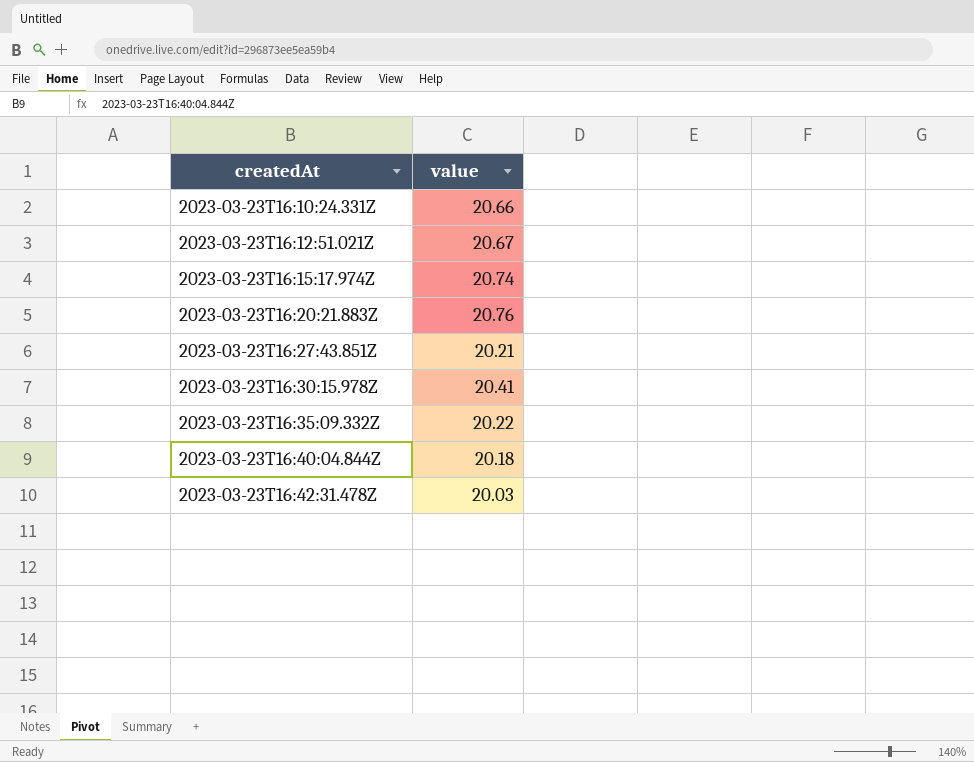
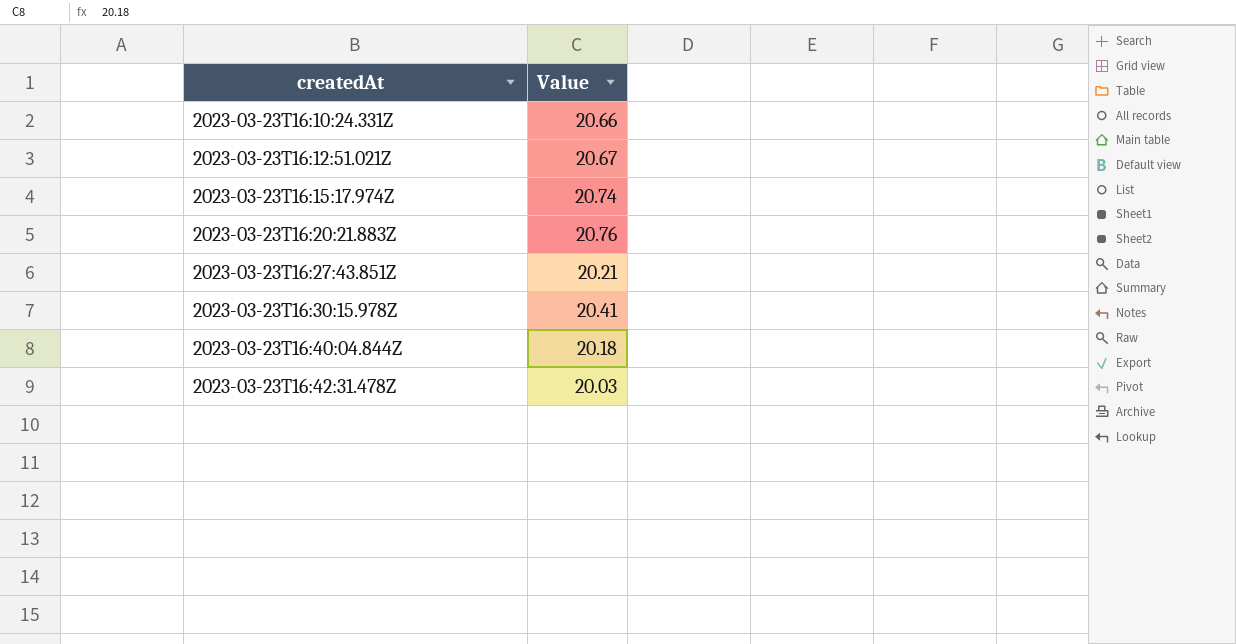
column name: value -> Value
row 2023-03-23T16:35:09.332Z: 20.22 -> none

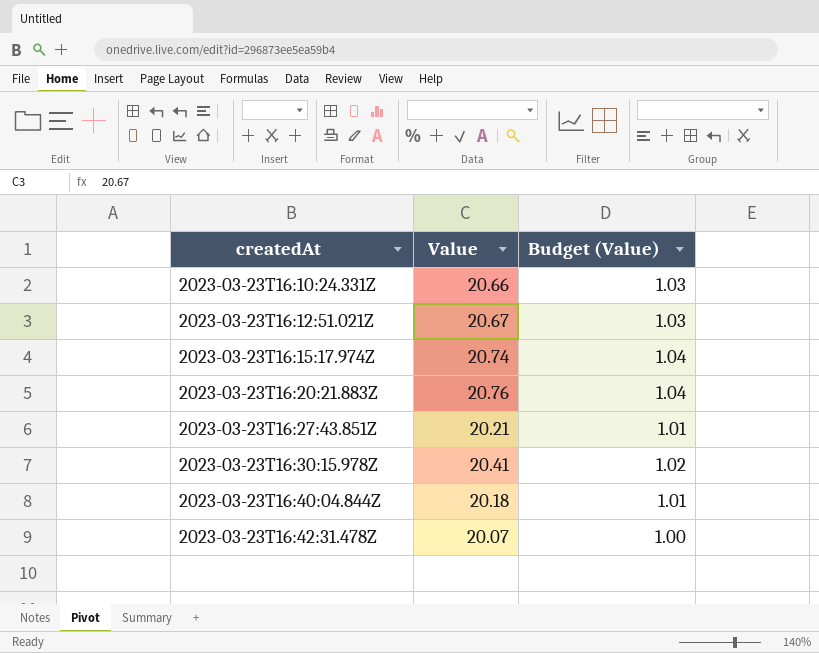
column Budget (Value) | formula: none -> [Value] * 0.05
2023-03-23T16:42:31.478Z | Value: 20.03 -> 20.07

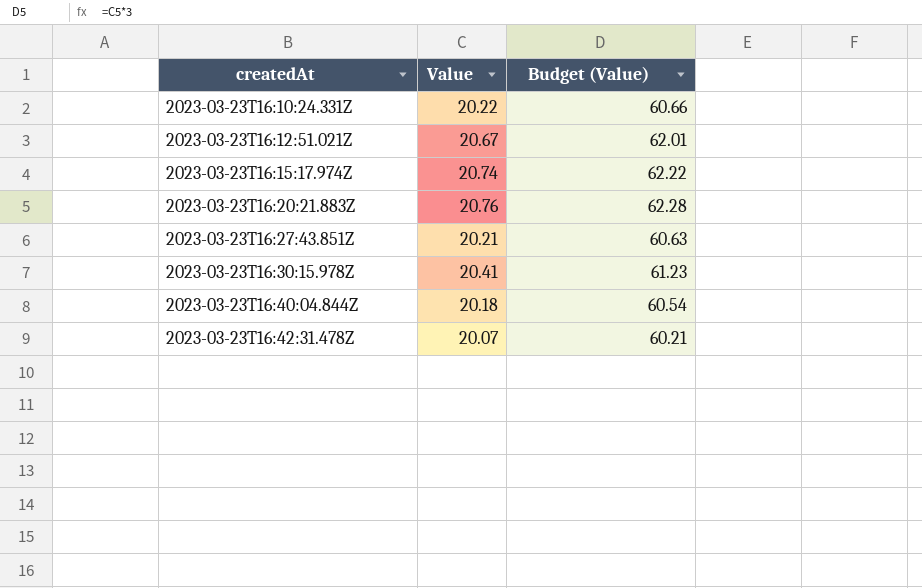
column Budget (Value) | formula: [Value] * 0.05 -> [Value] * 3
2023-03-23T16:10:24.331Z | Value: 20.66 -> 20.22

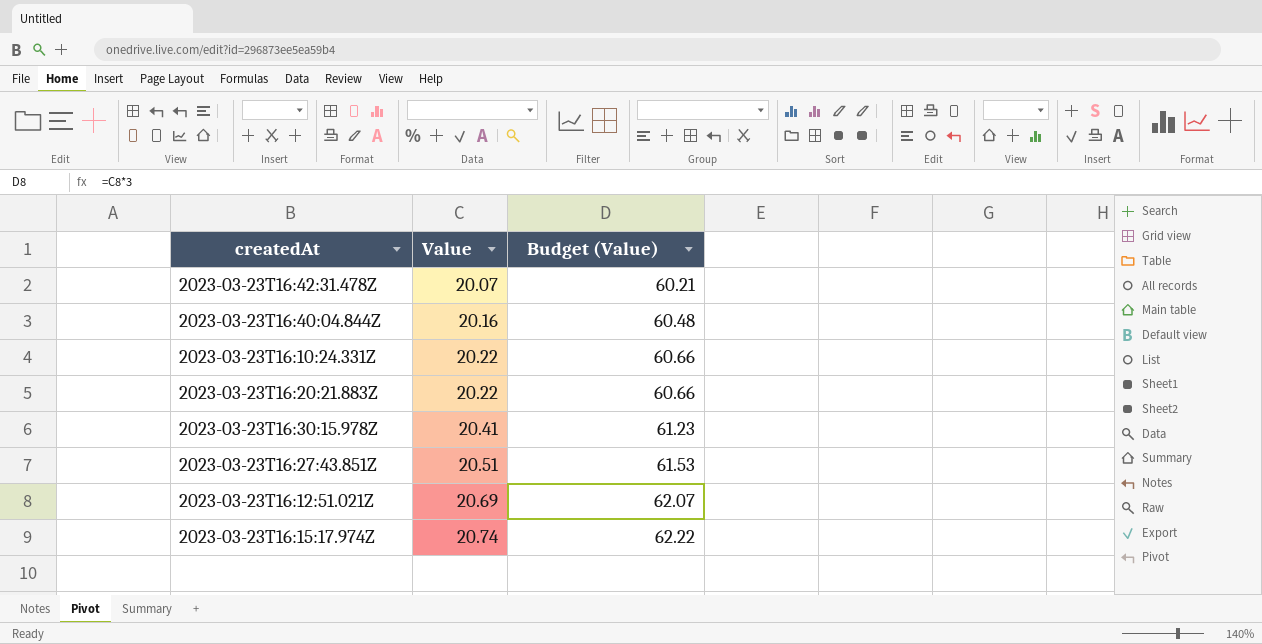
row order: createdAt ascending -> Value ascending
2023-03-23T16:40:04.844Z | Value: 20.18 -> 20.16
2023-03-23T16:40:04.844Z | Budget (Value): 60.54 -> 60.48
2023-03-23T16:20:21.883Z | Value: 20.76 -> 20.22
2023-03-23T16:20:21.883Z | Budget (Value): 62.28 -> 60.66
2023-03-23T16:27:43.851Z | Value: 20.21 -> 20.51
2023-03-23T16:27:43.851Z | Budget (Value): 60.63 -> 61.53
2023-03-23T16:12:51.021Z | Value: 20.67 -> 20.69
2023-03-23T16:12:51.021Z | Budget (Value): 62.01 -> 62.07

